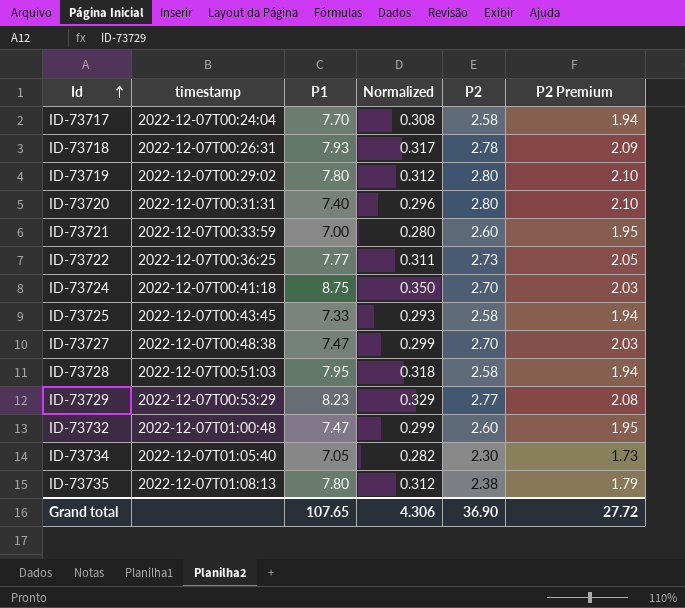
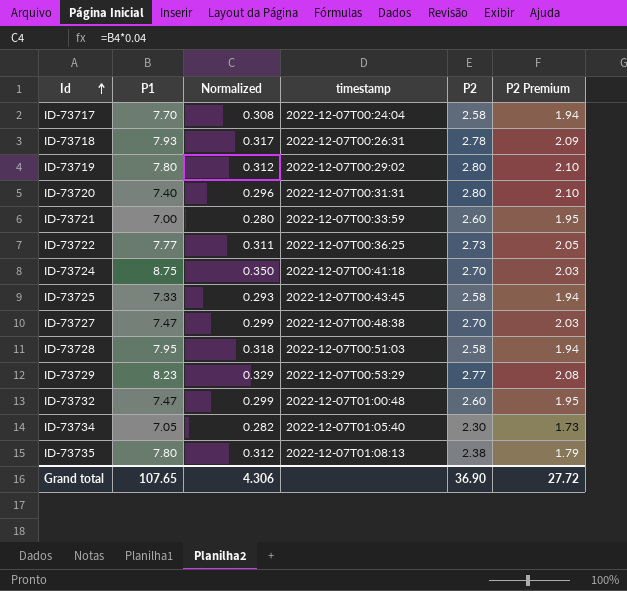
column timestamp | position: 2 -> 4

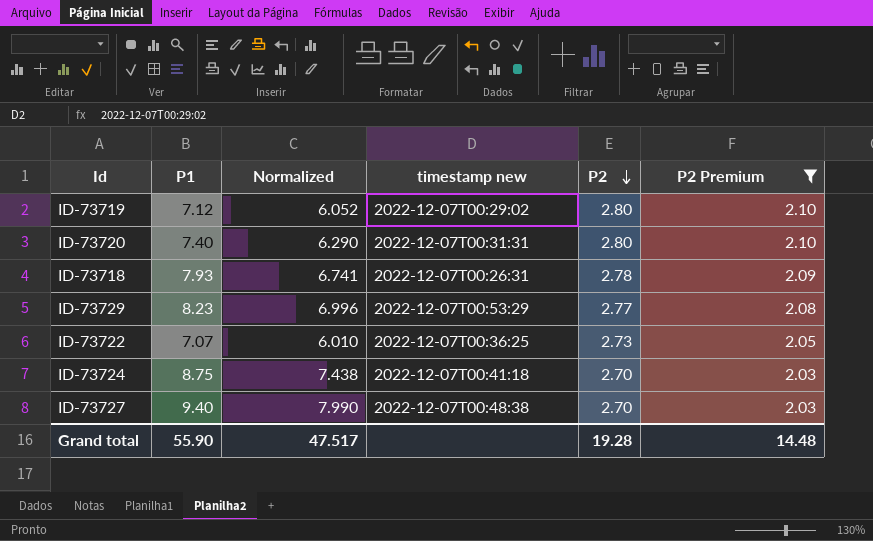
filter: none -> P2 Premium >= 2.03
row order: Id ascending -> P2 descending
column Normalized | formula: [P1] * 0.04 -> [P1] * 0.85
column name: timestamp -> timestamp new
ID-73719 | P1: 7.80 -> 7.12
ID-73722 | P1: 7.77 -> 7.07
ID-73727 | P1: 7.47 -> 9.40
Grand total | P1: 107.65 -> 55.90
Grand total | Normalized: 4.306 -> 47.517
Grand total | P2: 36.90 -> 19.28
Grand total | P2 Premium: 27.72 -> 14.48

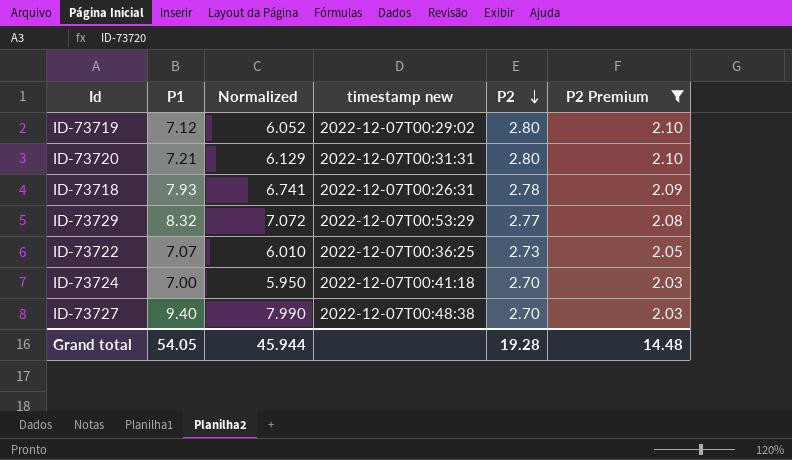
ID-73720 | P1: 7.40 -> 7.21
ID-73720 | Normalized: 6.290 -> 6.129
ID-73729 | P1: 8.23 -> 8.32
ID-73729 | Normalized: 6.996 -> 7.072
ID-73724 | P1: 8.75 -> 7.00
ID-73724 | Normalized: 7.438 -> 5.950
Grand total | P1: 55.90 -> 54.05
Grand total | Normalized: 47.517 -> 45.944

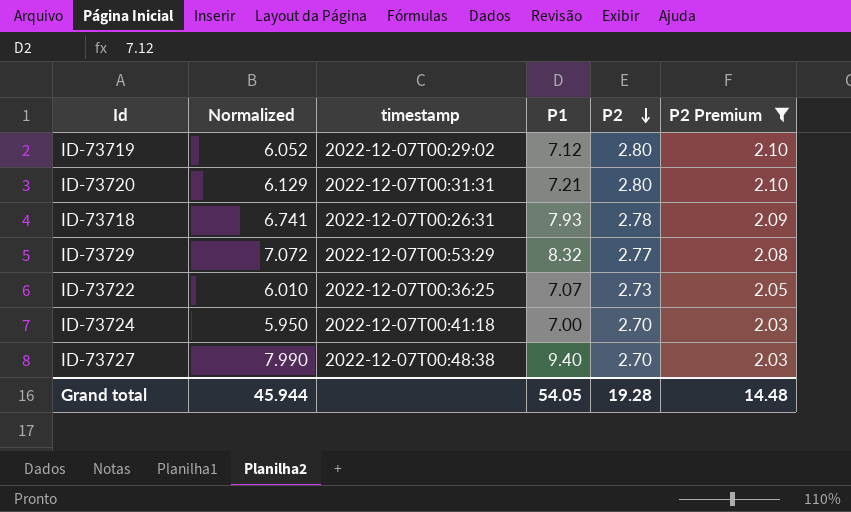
column name: timestamp new -> timestamp
column P1 | position: 2 -> 4

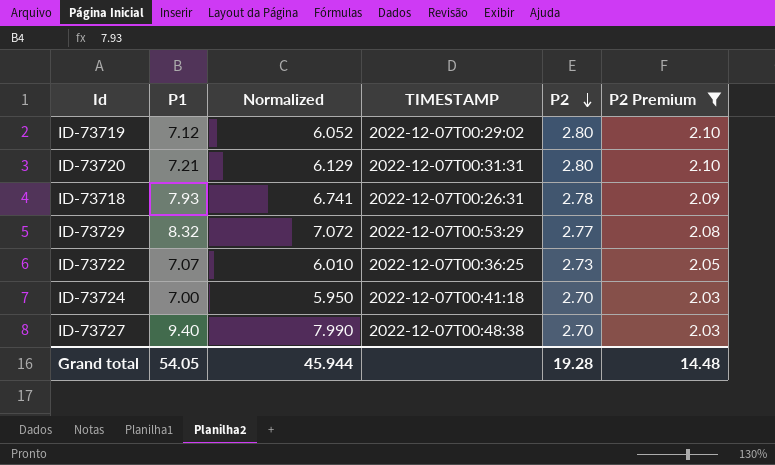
column P1 | position: 4 -> 2
column name: timestamp -> TIMESTAMP

